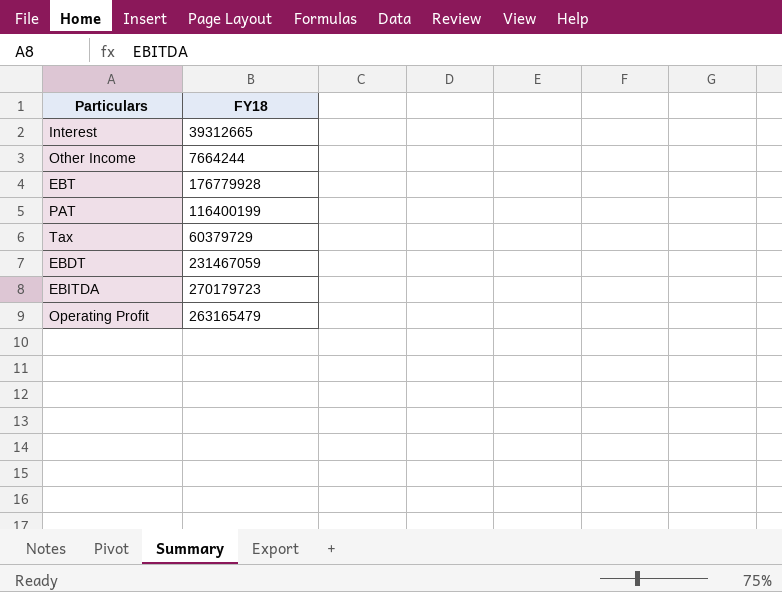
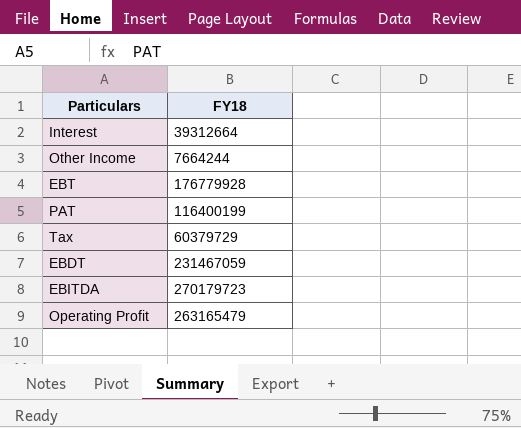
Interest | FY18: 39312665 -> 39312664

